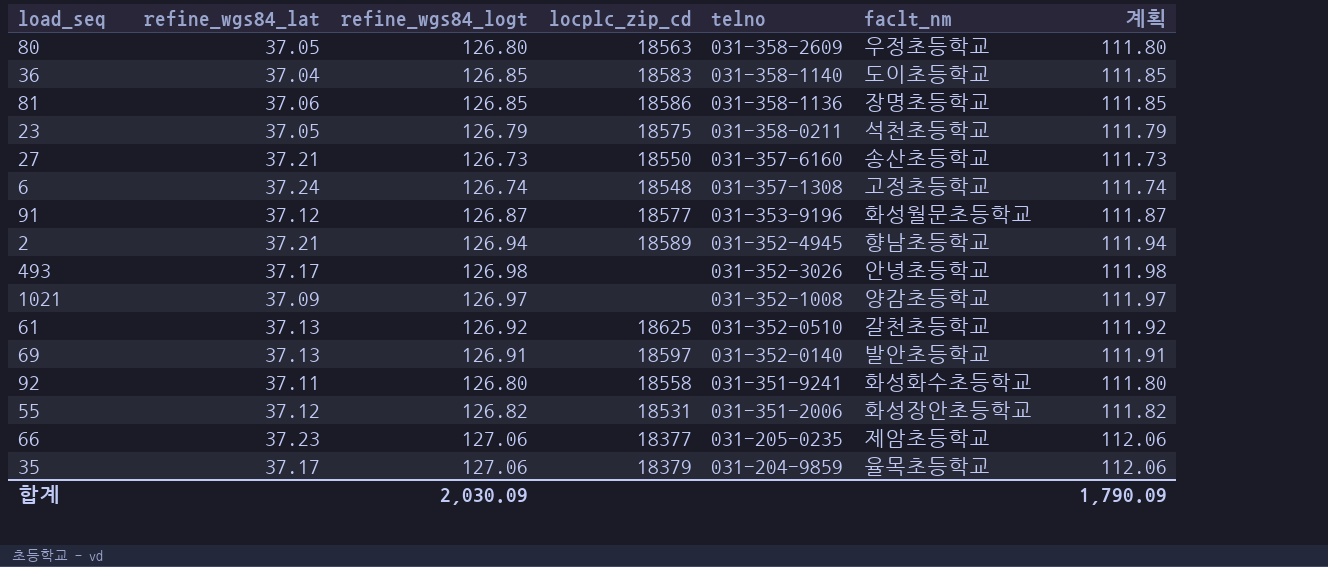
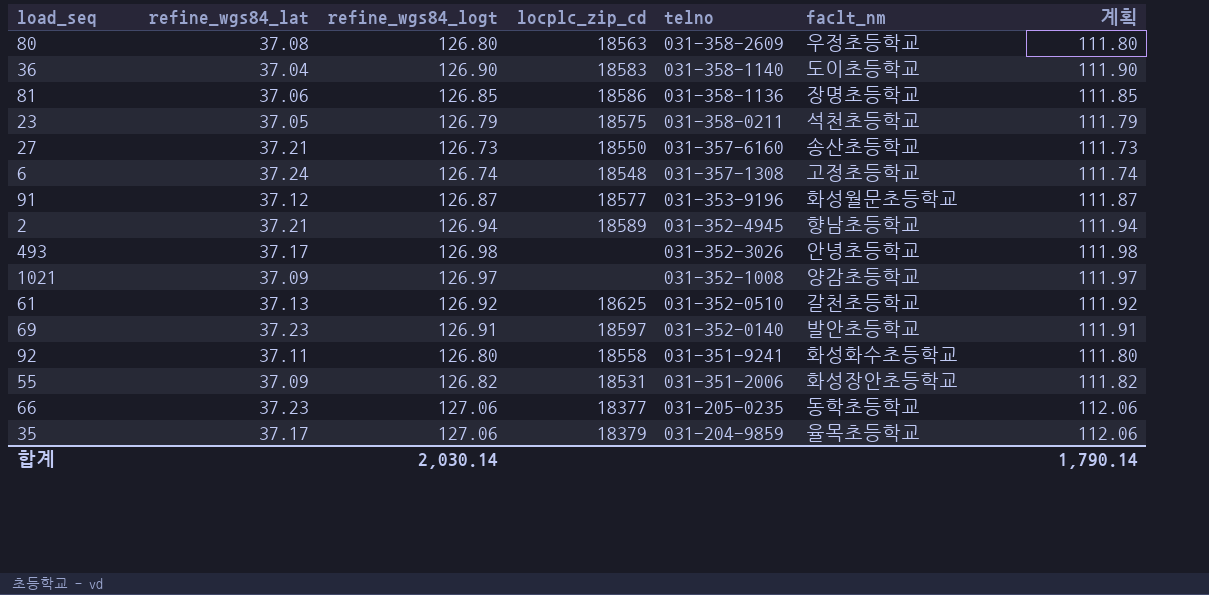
80 | refine_wgs84_lat: 37.05 -> 37.08
36 | refine_wgs84_logt: 126.85 -> 126.90
36 | 계획: 111.85 -> 111.90
69 | refine_wgs84_lat: 37.13 -> 37.23
55 | refine_wgs84_lat: 37.12 -> 37.09
66 | faclt_nm: 제암초등학교 -> 동학초등학교
합계 | refine_wgs84_logt: 2,030.09 -> 2,030.14
합계 | 계획: 1,790.09 -> 1,790.14

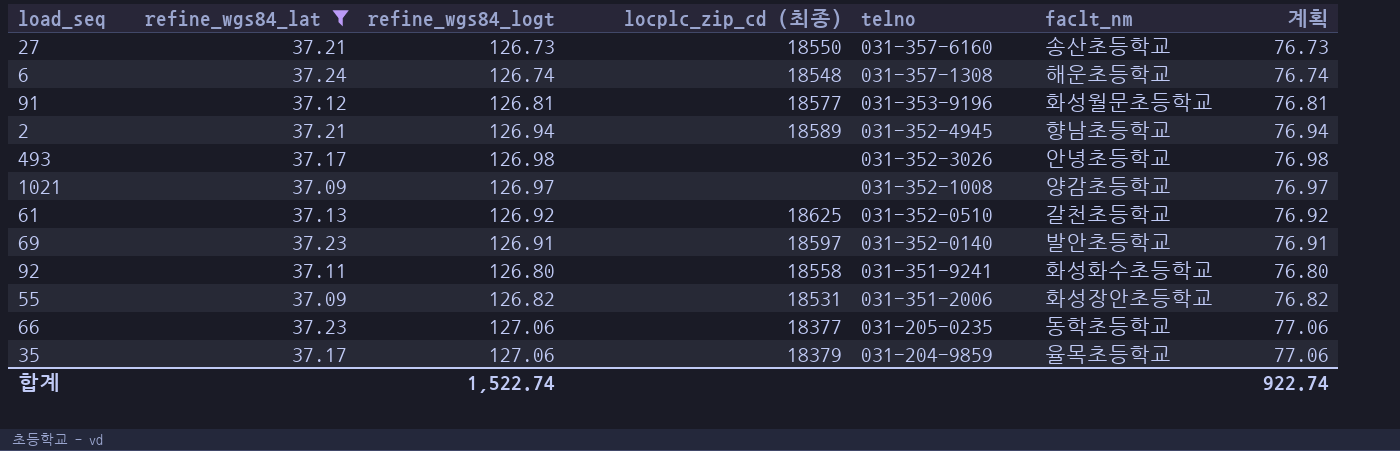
filter: none -> refine_wgs84_lat >= 37.09
column name: locplc_zip_cd -> locplc_zip_cd (최종)
column 계획 | formula: [refine_wgs84_logt] - 15 -> [refine_wgs84_logt] - 50
6 | faclt_nm: 고정초등학교 -> 해운초등학교
91 | refine_wgs84_logt: 126.87 -> 126.81
합계 | refine_wgs84_logt: 2,030.14 -> 1,522.74
합계 | 계획: 1,790.14 -> 922.74

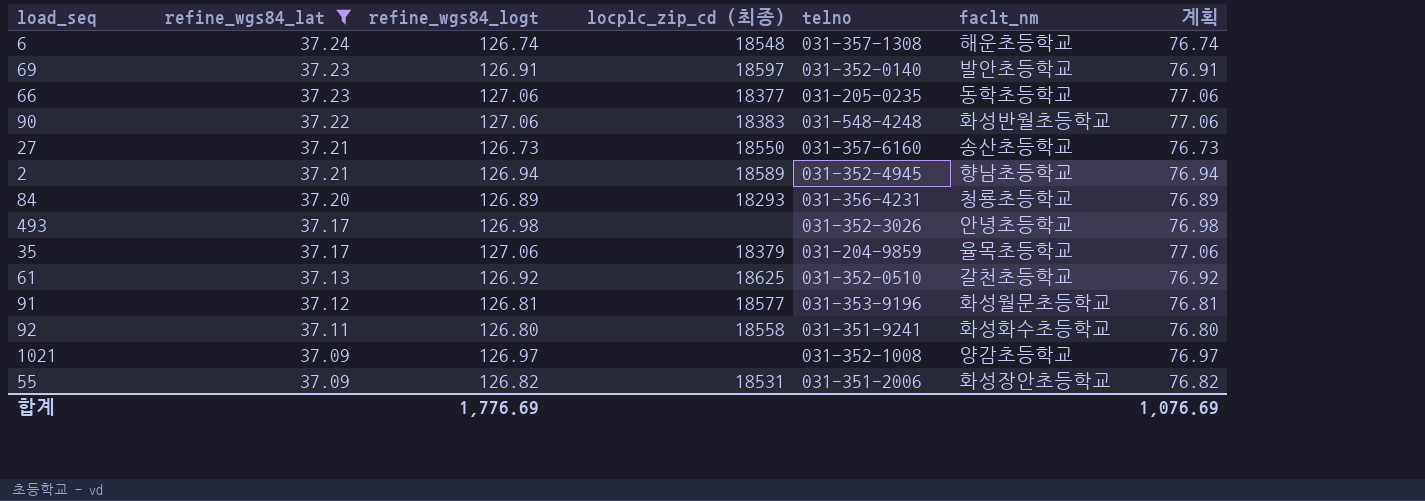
row order: telno descending -> refine_wgs84_lat descending
row 90: none -> 37.22 | 127.06 | 18383 | 031-548-4248 | 화성반월초등학교 | 77.06
row 84: none -> 37.20 | 126.89 | 18293 | 031-356-4231 | 청룡초등학교 | 76.89
합계 | refine_wgs84_logt: 1,522.74 -> 1,776.69
합계 | 계획: 922.74 -> 1,076.69

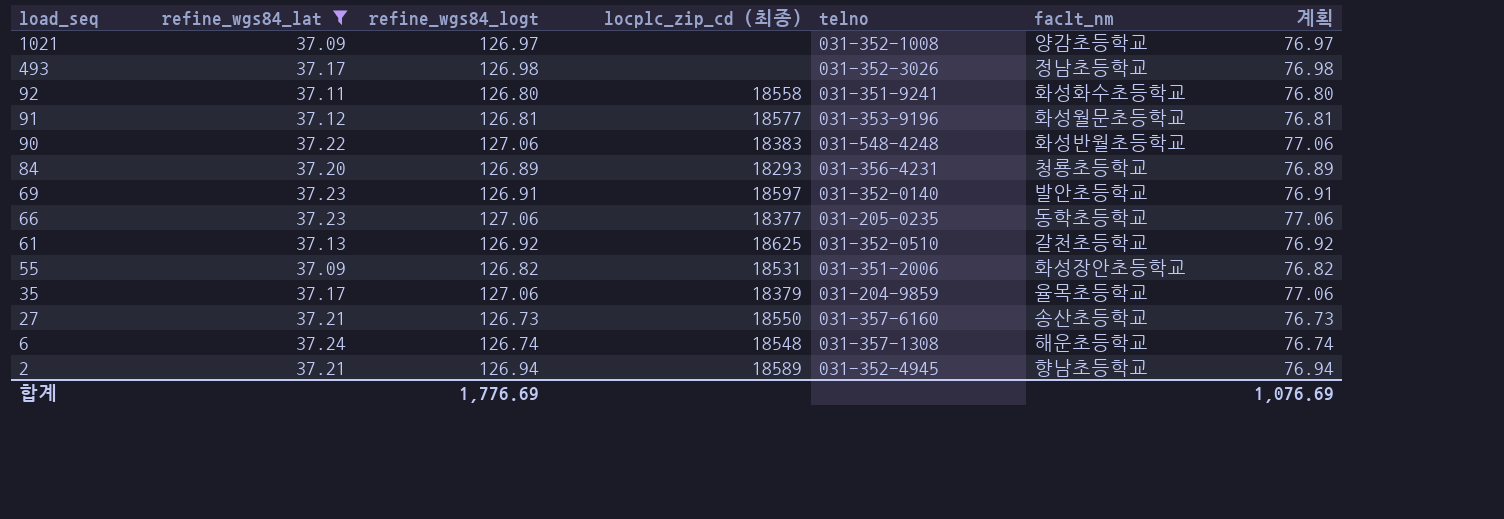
row order: refine_wgs84_lat descending -> load_seq descending
493 | faclt_nm: 안녕초등학교 -> 정남초등학교

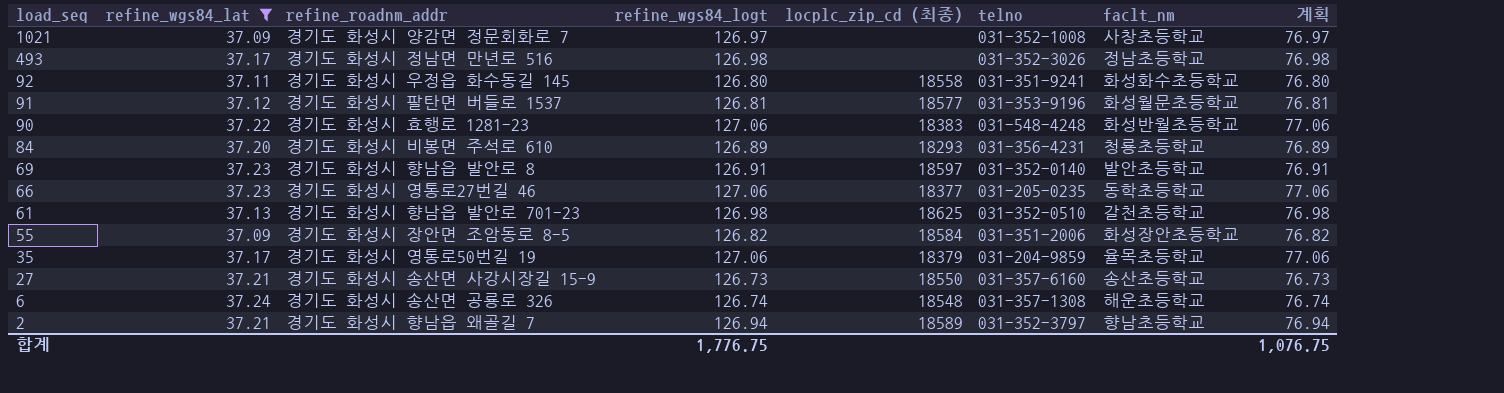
column refine_roadnm_addr | position: none -> 3
1021 | faclt_nm: 양감초등학교 -> 사창초등학교
61 | refine_wgs84_logt: 126.92 -> 126.98
61 | 계획: 76.92 -> 76.98
55 | locplc_zip_cd (최종): 18531 -> 18584
2 | telno: 031-352-4945 -> 031-352-3797
합계 | refine_wgs84_logt: 1,776.69 -> 1,776.75
합계 | 계획: 1,076.69 -> 1,076.75

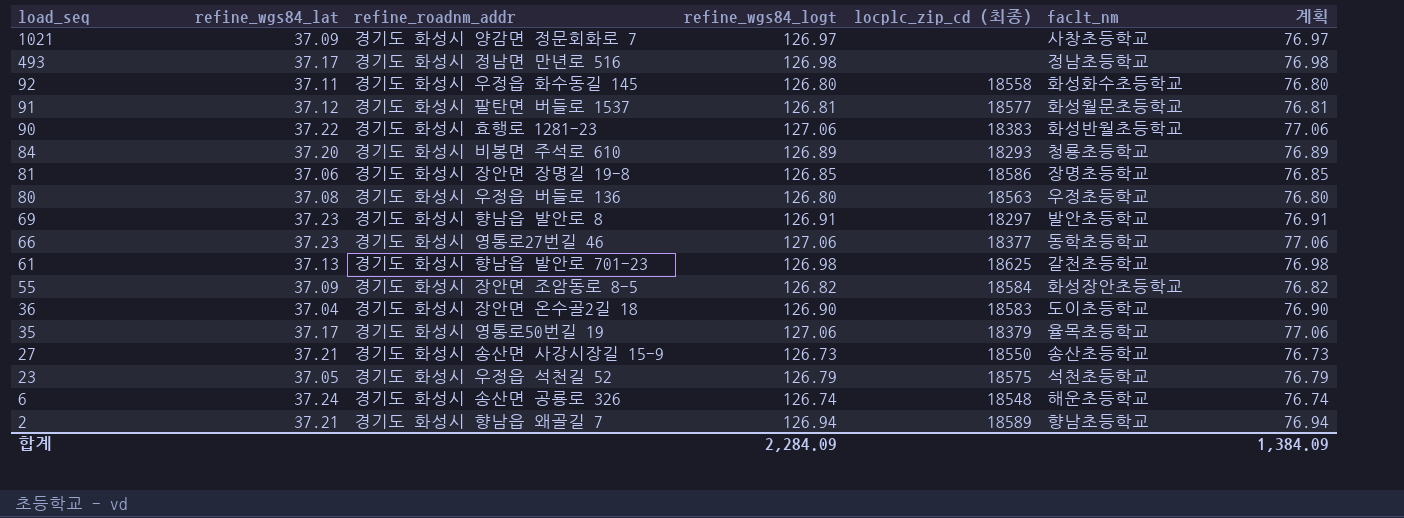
filter: refine_wgs84_lat >= 37.09 -> none
column telno | position: 6 -> none
69 | locplc_zip_cd (최종): 18597 -> 18297
합계 | refine_wgs84_logt: 1,776.75 -> 2,284.09
합계 | 계획: 1,076.75 -> 1,384.09

